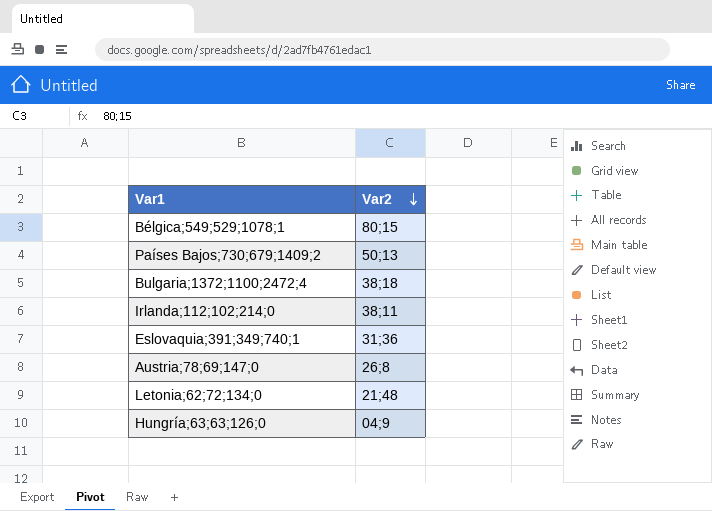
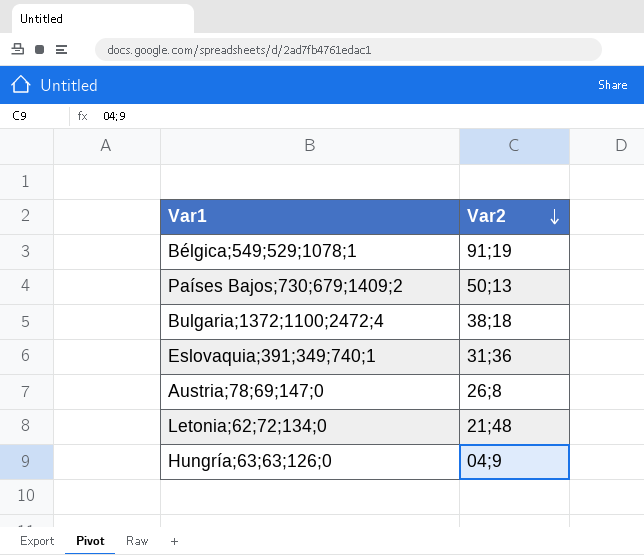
row Irlanda;112;102;214;0: 38;11 -> none
Bélgica;549;529;1078;1 | Var2: 80;15 -> 91;19

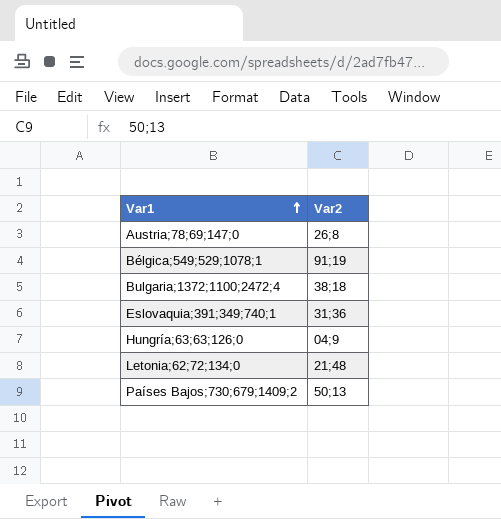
row order: Var2 descending -> Var1 ascending

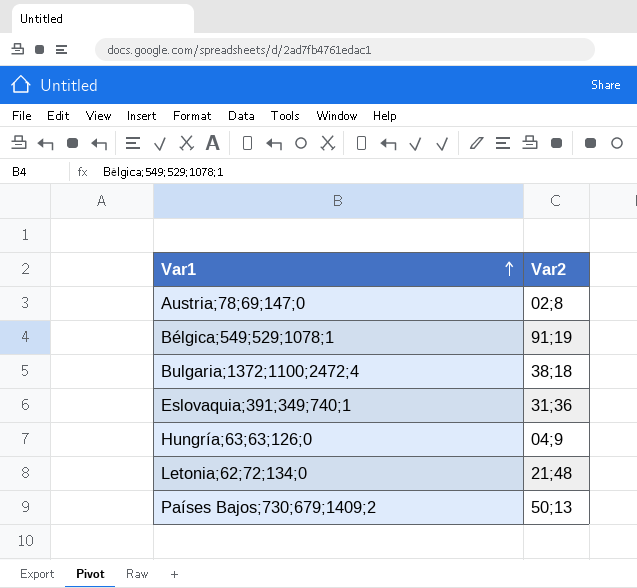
Austria;78;69;147;0 | Var2: 26;8 -> 02;8

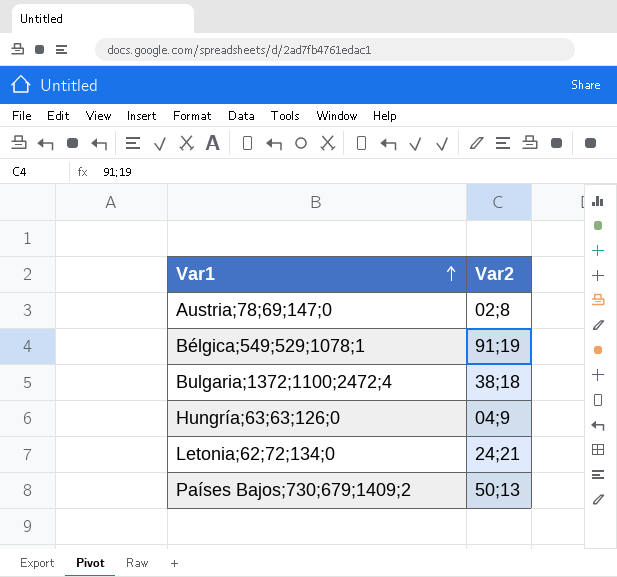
row Eslovaquia;391;349;740;1: 31;36 -> none
Letonia;62;72;134;0 | Var2: 21;48 -> 24;21

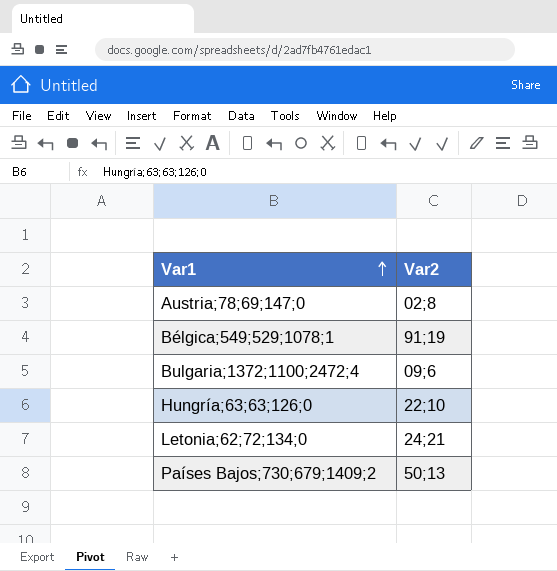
Bulgaria;1372;1100;2472;4 | Var2: 38;18 -> 09;6
Hungría;63;63;126;0 | Var2: 04;9 -> 22;10

